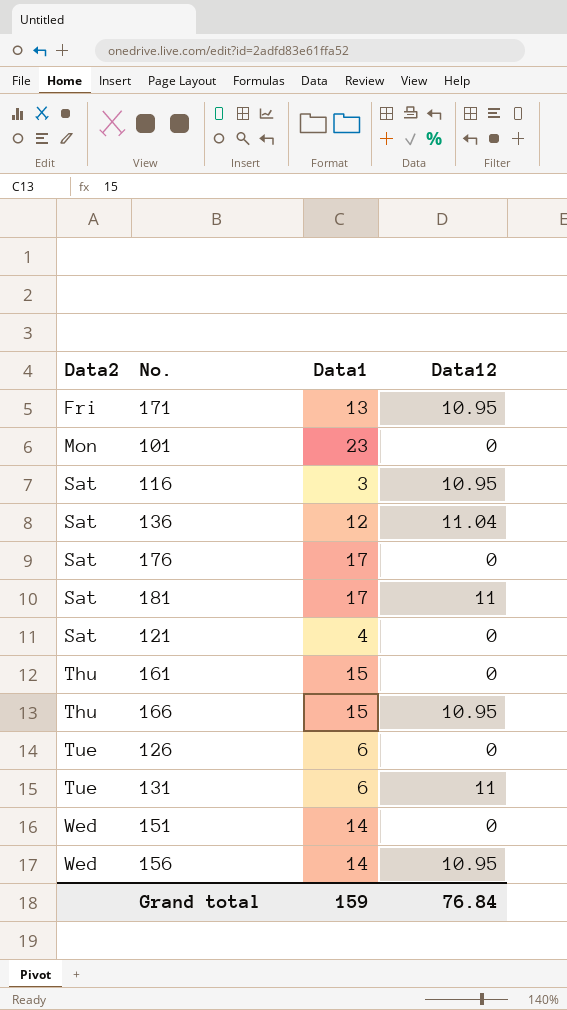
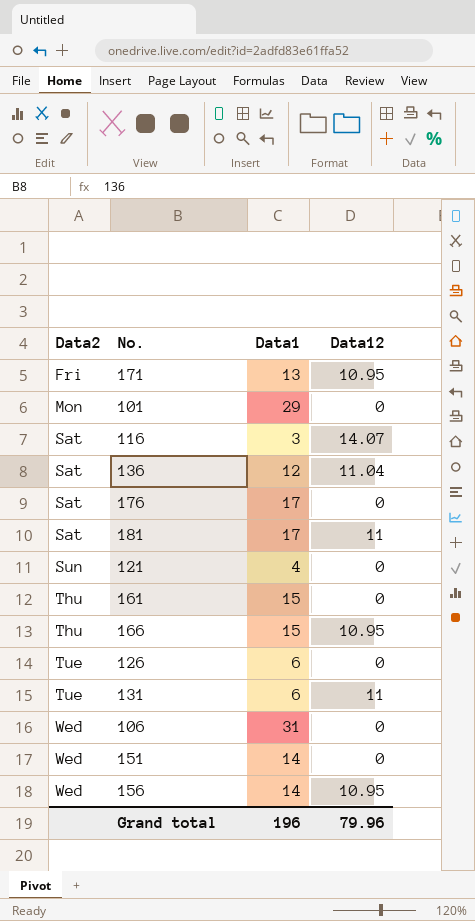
101 | Data1: 23 -> 29
116 | Data12: 10.95 -> 14.07
121 | Data2: Sat -> Sun
row 106: none -> Wed | 31 | 0
Grand total | Data1: 159 -> 196
Grand total | Data12: 76.84 -> 79.96

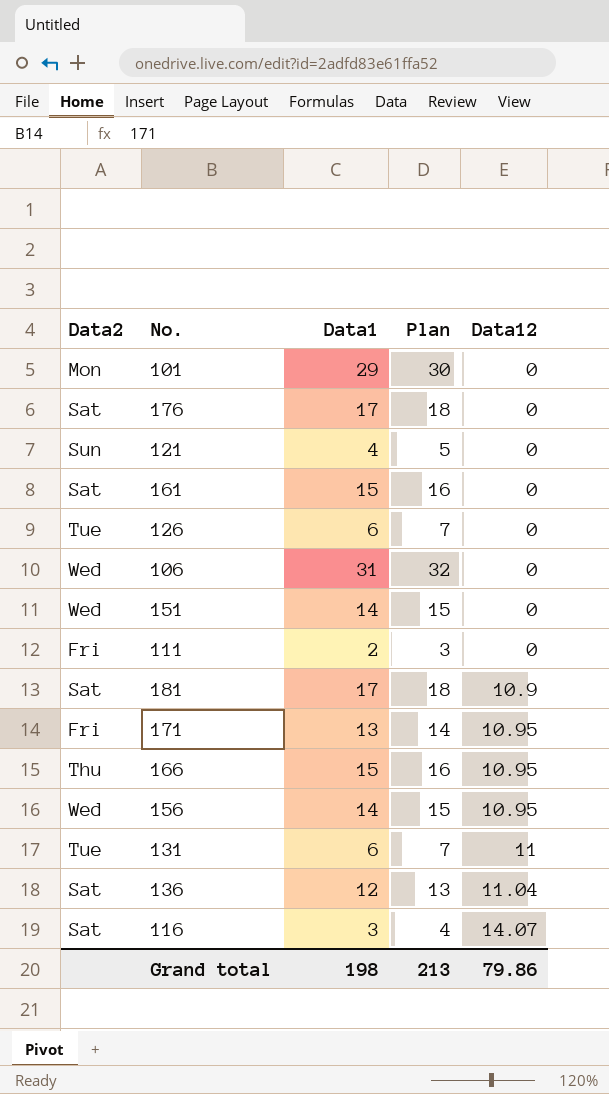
row order: Data2 ascending -> Data12 ascending
column Plan | formula: none -> [Data1] + 1
161 | Data2: Thu -> Sat
row 111: none -> Fri | 2 | 3 | 0
181 | Data12: 11 -> 10.9
Grand total | Data1: 196 -> 198
Grand total | Data12: 79.96 -> 79.86

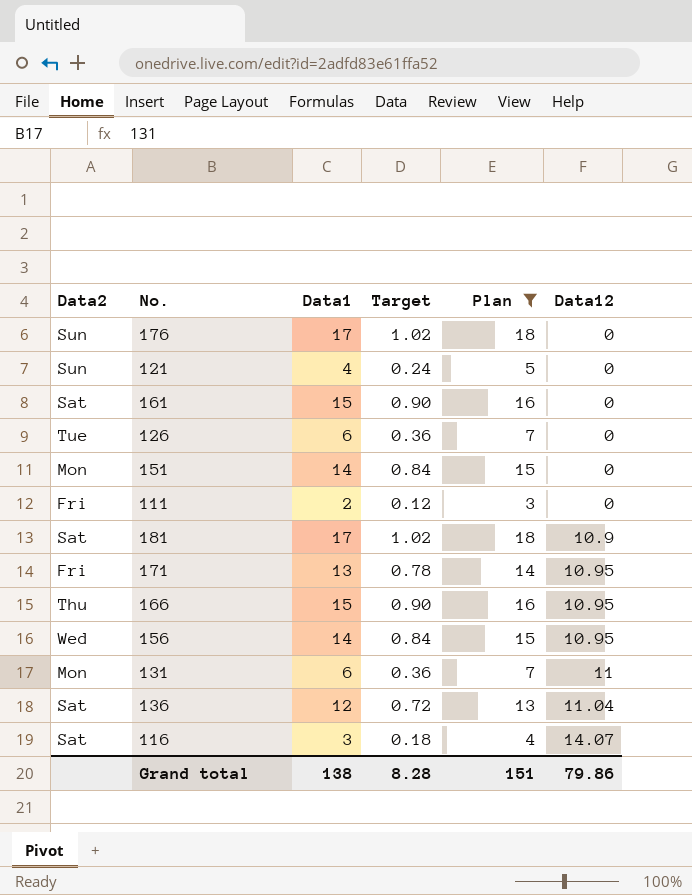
filter: none -> Plan <= 18
column Target | formula: none -> [Data1] * 0.06
176 | Data2: Sat -> Sun
151 | Data2: Wed -> Mon
131 | Data2: Tue -> Mon
Grand total | Data1: 198 -> 138
Grand total | Plan: 213 -> 151

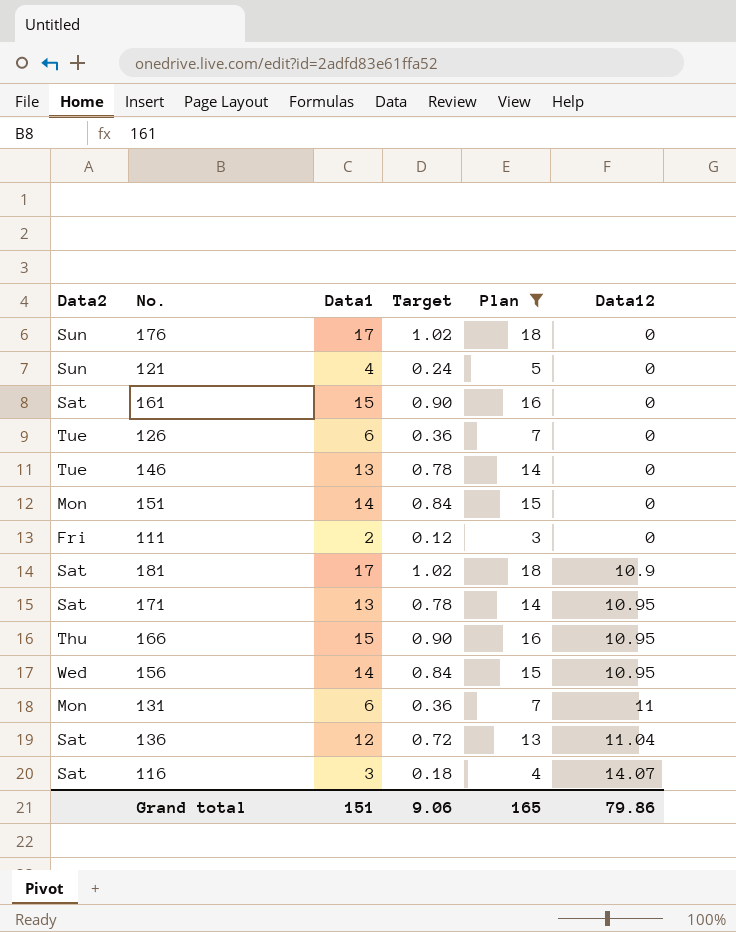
row 146: none -> Tue | 13 | 0.78 | 14 | 0
171 | Data2: Fri -> Sat
Grand total | Data1: 138 -> 151
Grand total | Target: 8.28 -> 9.06
Grand total | Plan: 151 -> 165

